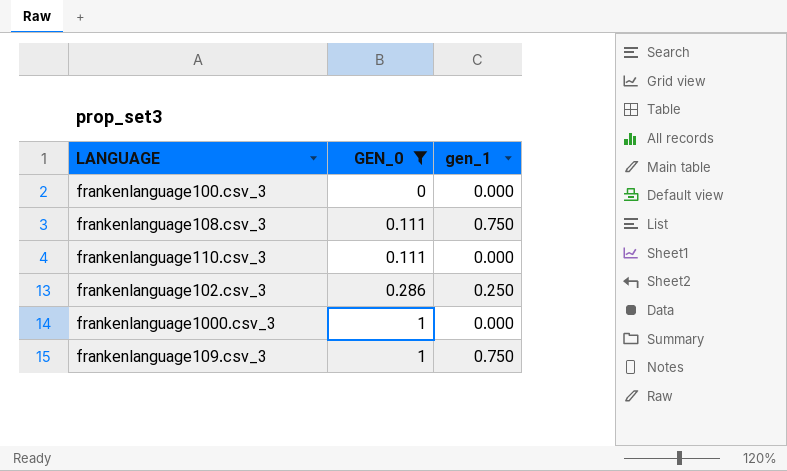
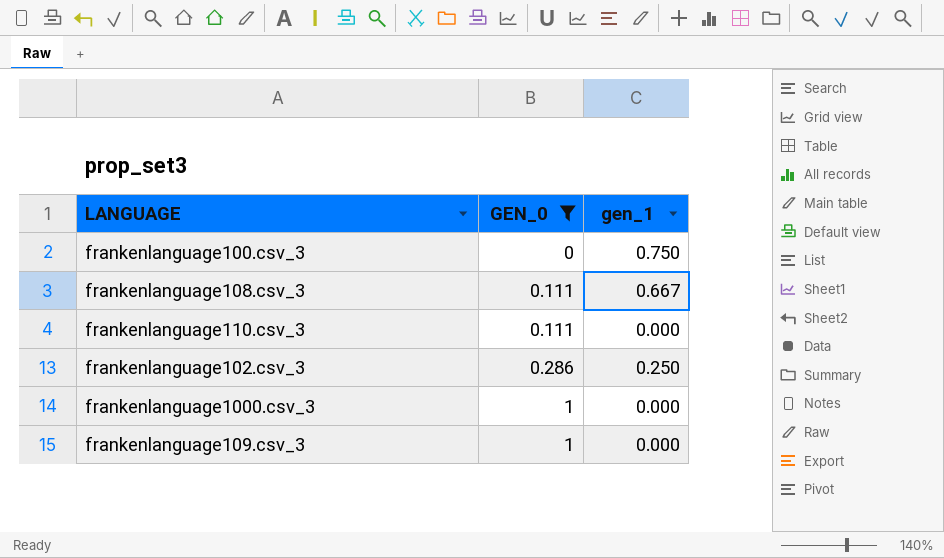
frankenlanguage100.csv_3 | gen_1: 0.000 -> 0.750
frankenlanguage108.csv_3 | gen_1: 0.750 -> 0.667
frankenlanguage109.csv_3 | gen_1: 0.750 -> 0.000

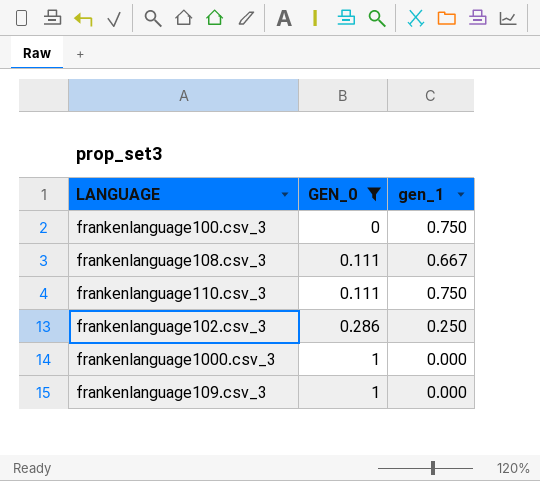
frankenlanguage110.csv_3 | gen_1: 0.000 -> 0.750

